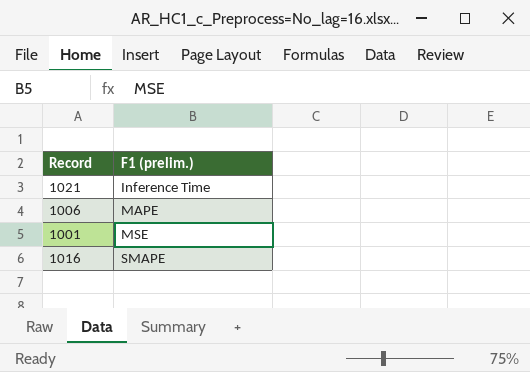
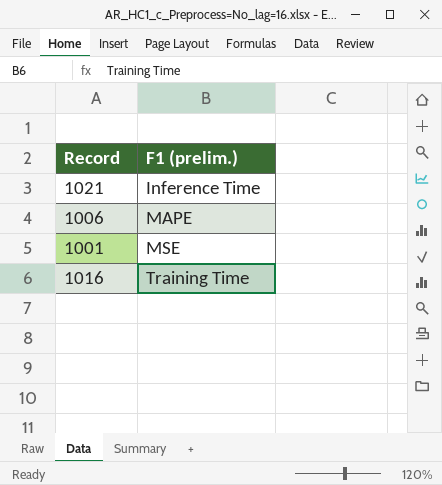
1016 | F1 (prelim.): SMAPE -> Training Time

